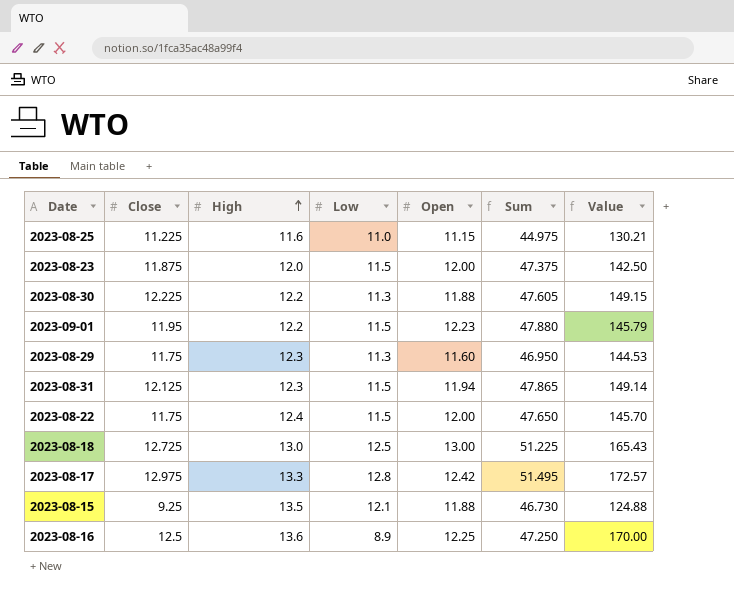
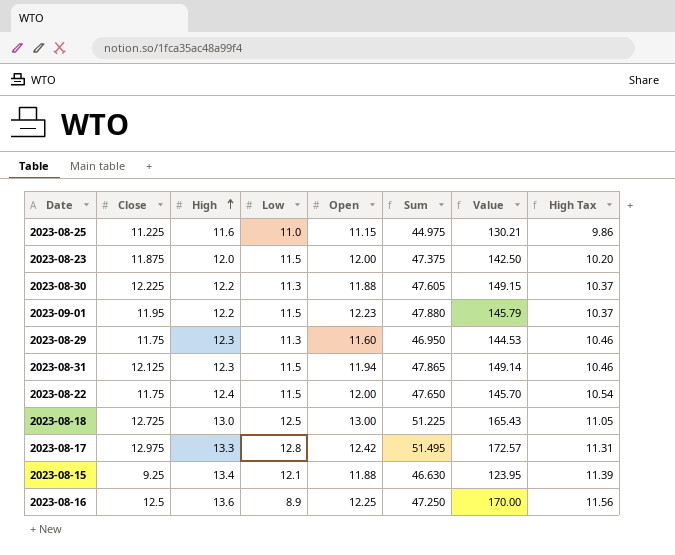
column High Tax | formula: none -> [High] * 0.85
2023-08-15 | High: 13.5 -> 13.4
2023-08-15 | Sum: 46.730 -> 46.630
2023-08-15 | Value: 124.88 -> 123.95

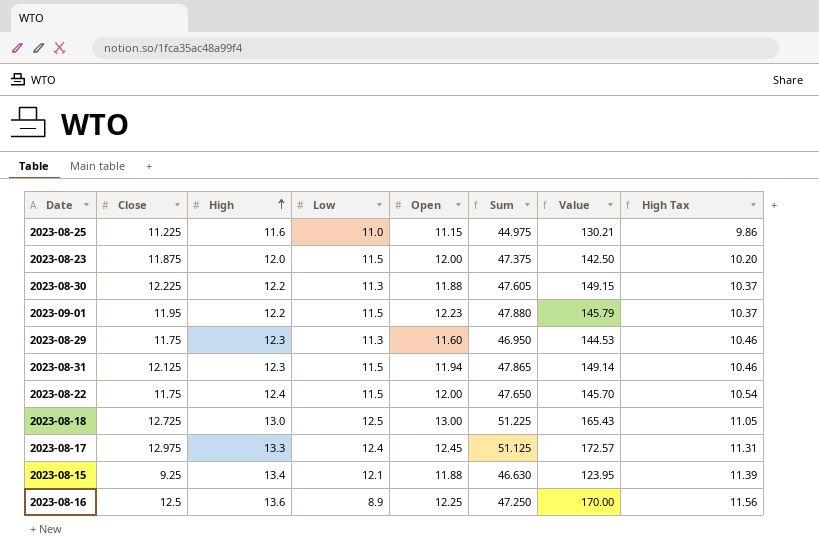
2023-08-17 | Low: 12.8 -> 12.4
2023-08-17 | Open: 12.42 -> 12.45
2023-08-17 | Sum: 51.495 -> 51.125

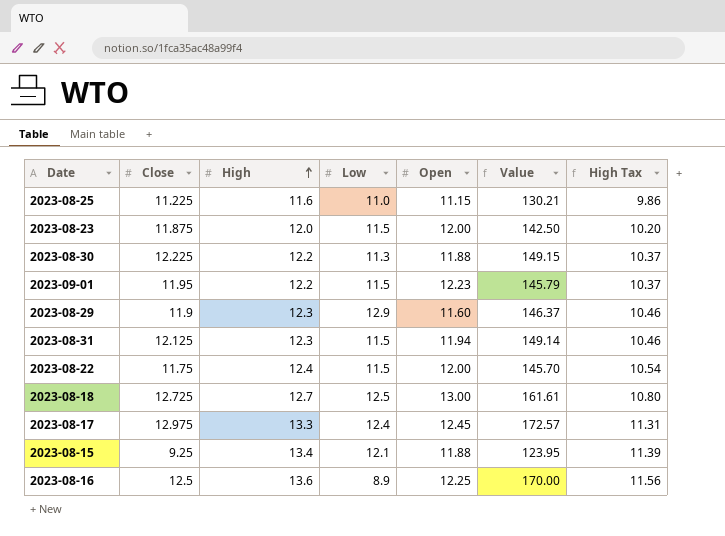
column Sum | formula: [Close] + [High] + [Low] + [Open] -> none
2023-08-29 | Close: 11.75 -> 11.9
2023-08-29 | Low: 11.3 -> 12.9
2023-08-29 | Value: 144.53 -> 146.37
2023-08-18 | High: 13.0 -> 12.7
2023-08-18 | Value: 165.43 -> 161.61
2023-08-18 | High Tax: 11.05 -> 10.80

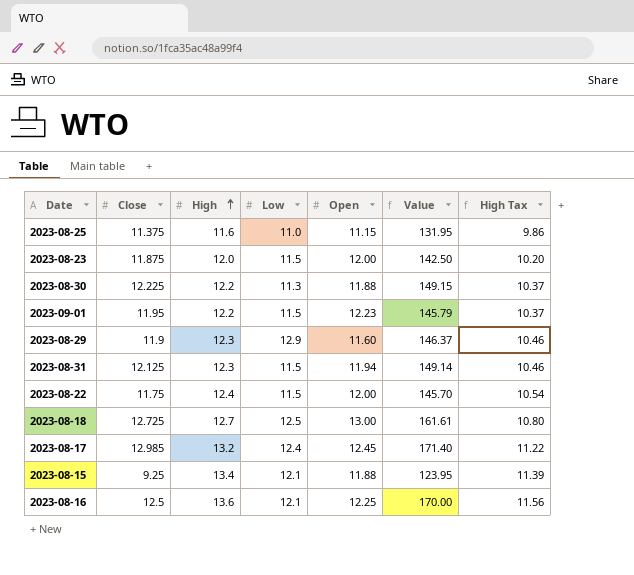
2023-08-25 | Close: 11.225 -> 11.375
2023-08-25 | Value: 130.21 -> 131.95
2023-08-17 | Close: 12.975 -> 12.985
2023-08-17 | High: 13.3 -> 13.2
2023-08-17 | Value: 172.57 -> 171.40
2023-08-17 | High Tax: 11.31 -> 11.22
2023-08-16 | Low: 8.9 -> 12.1

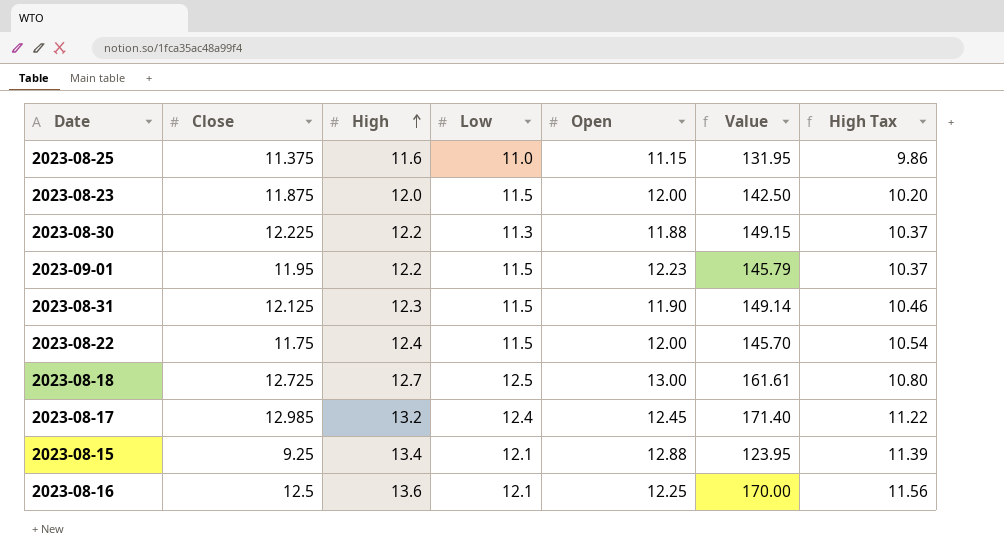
row 2023-08-29: 11.9 | 12.3 | 12.9 | 11.60 | 146.37 | 10.46 -> none
2023-08-31 | Open: 11.94 -> 11.90
2023-08-15 | Open: 11.88 -> 12.88

